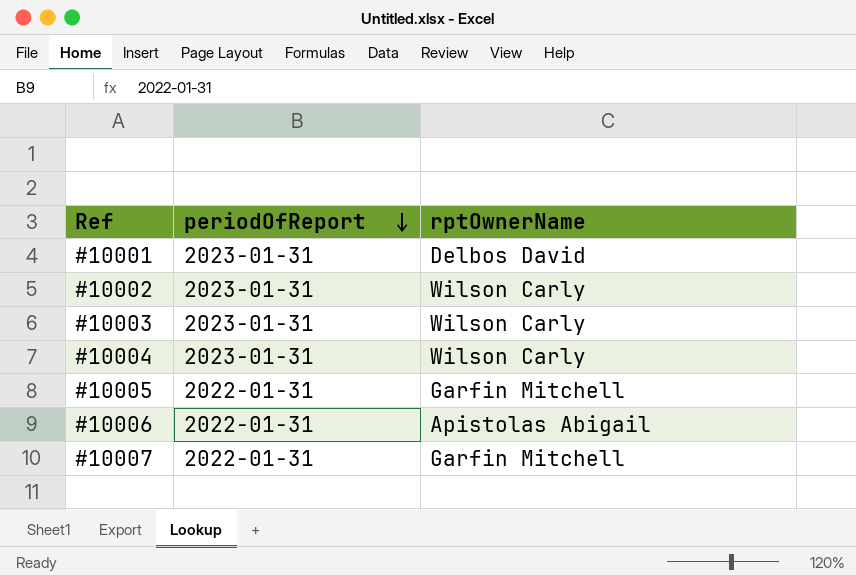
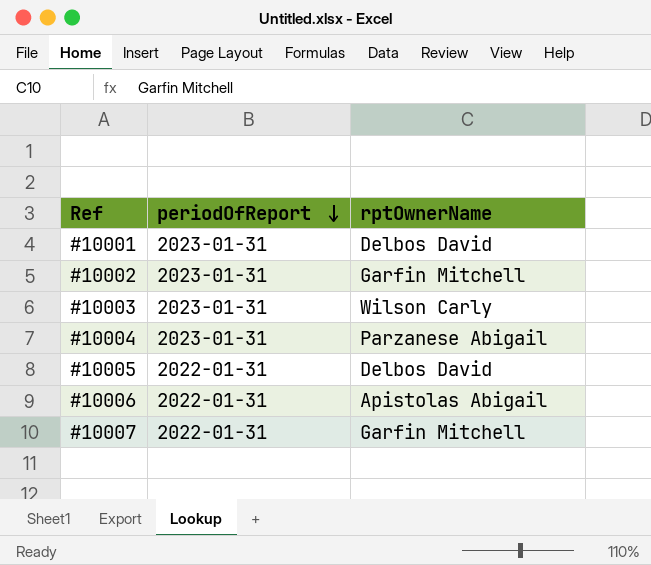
#10002 | rptOwnerName: Wilson Carly -> Garfin Mitchell
#10004 | rptOwnerName: Wilson Carly -> Parzanese Abigail
#10005 | rptOwnerName: Garfin Mitchell -> Delbos David

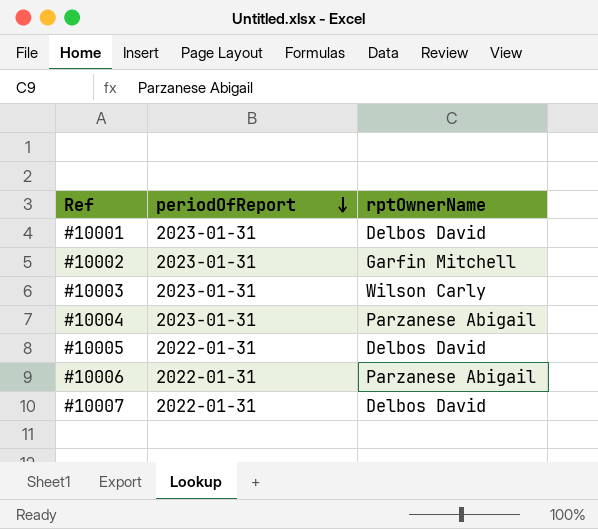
#10006 | rptOwnerName: Apistolas Abigail -> Parzanese Abigail
#10007 | rptOwnerName: Garfin Mitchell -> Delbos David

